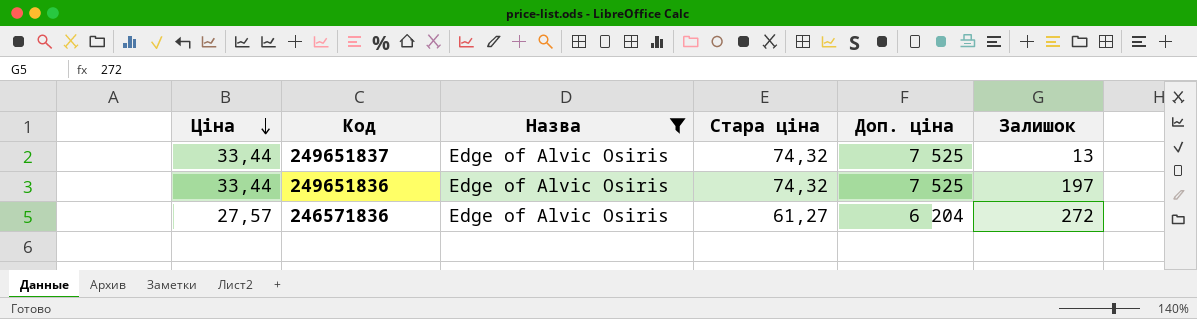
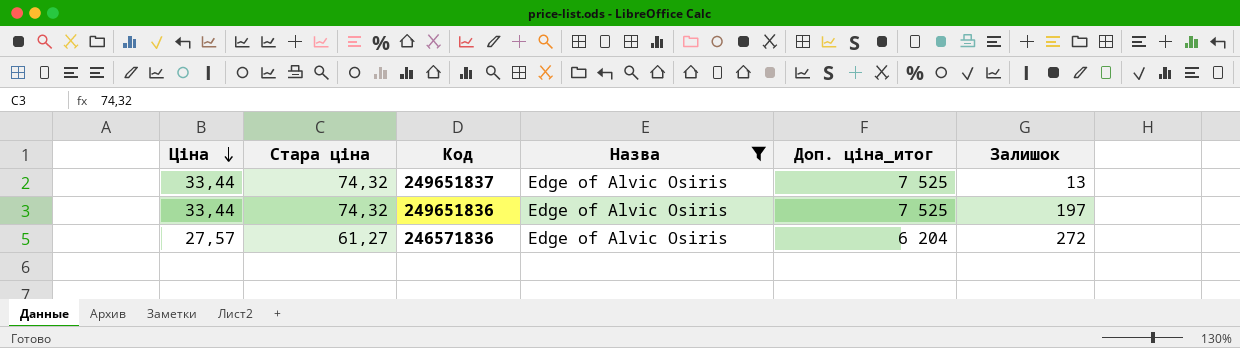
column Стара ціна | position: 4 -> 2
column name: Доп. ціна -> Доп. ціна_итог

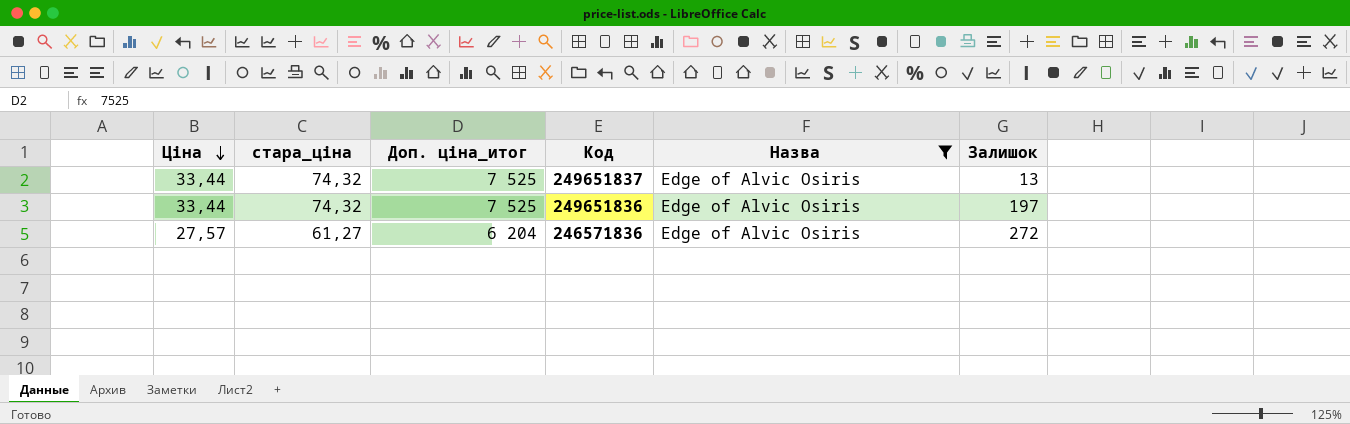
column name: Стара ціна -> стара_ціна
column Доп. ціна_итог | position: 5 -> 3

